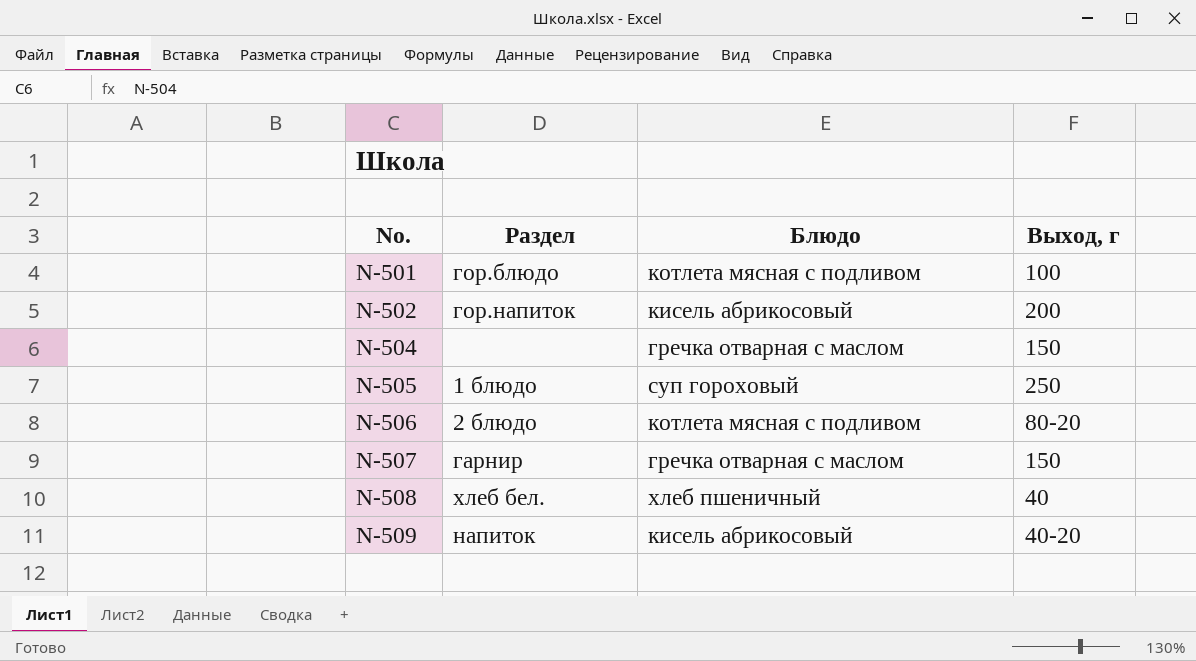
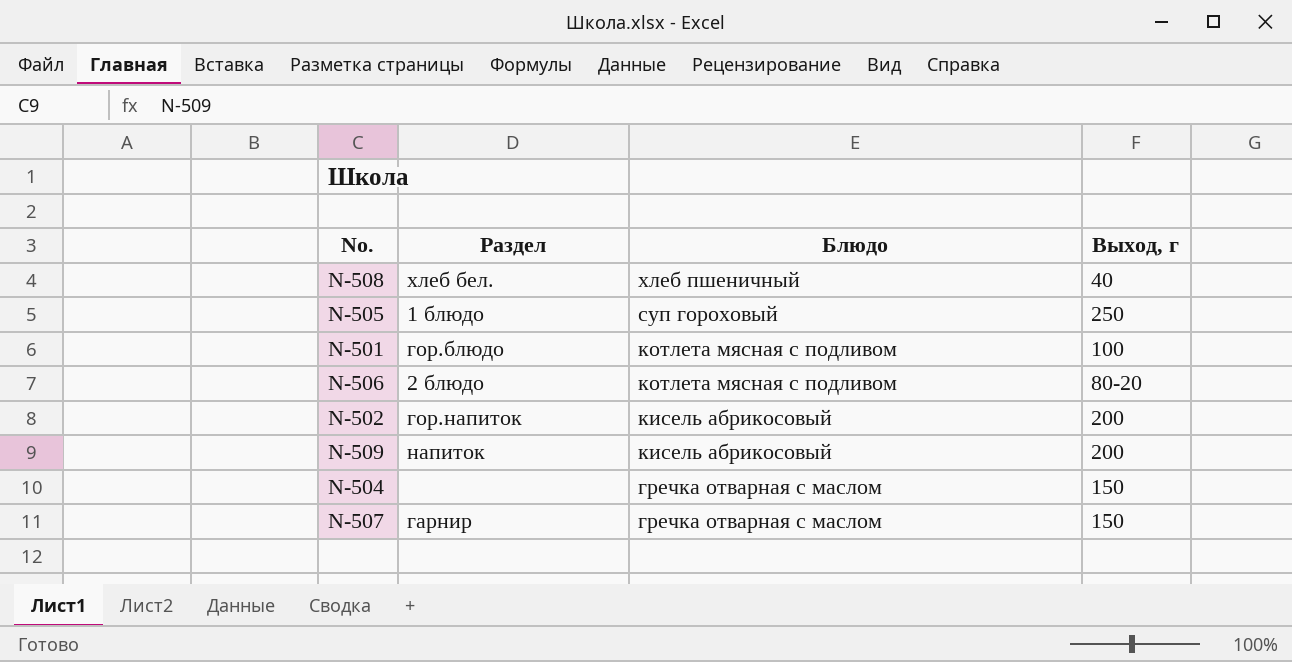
row order: No. ascending -> Блюдо descending
N-509 | Выход, г: 40-20 -> 200

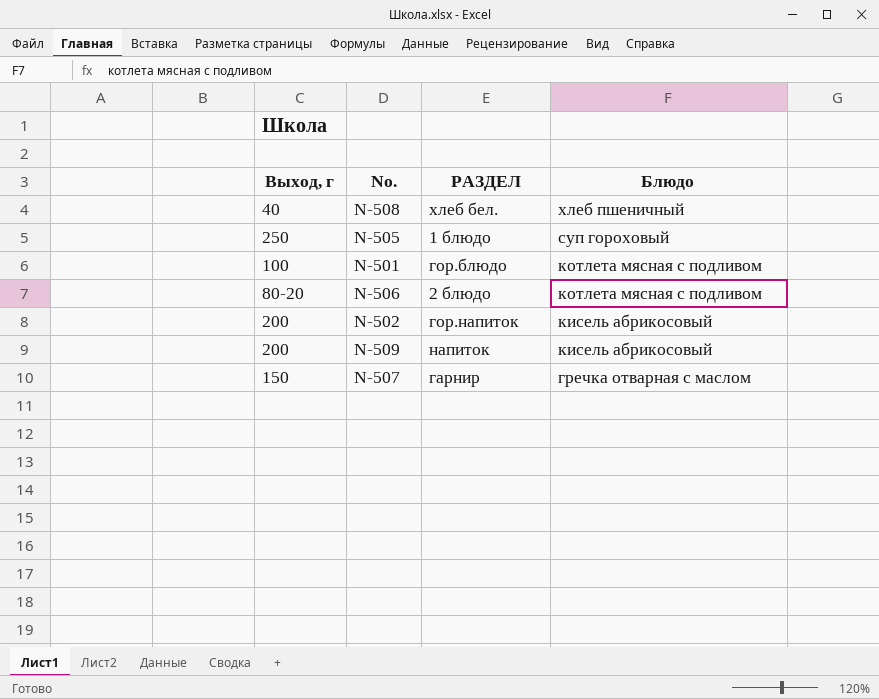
column Выход, г | position: 4 -> 1
column name: Раздел -> РАЗДЕЛ
row N-504: none | гречка отварная с маслом | 150 -> none

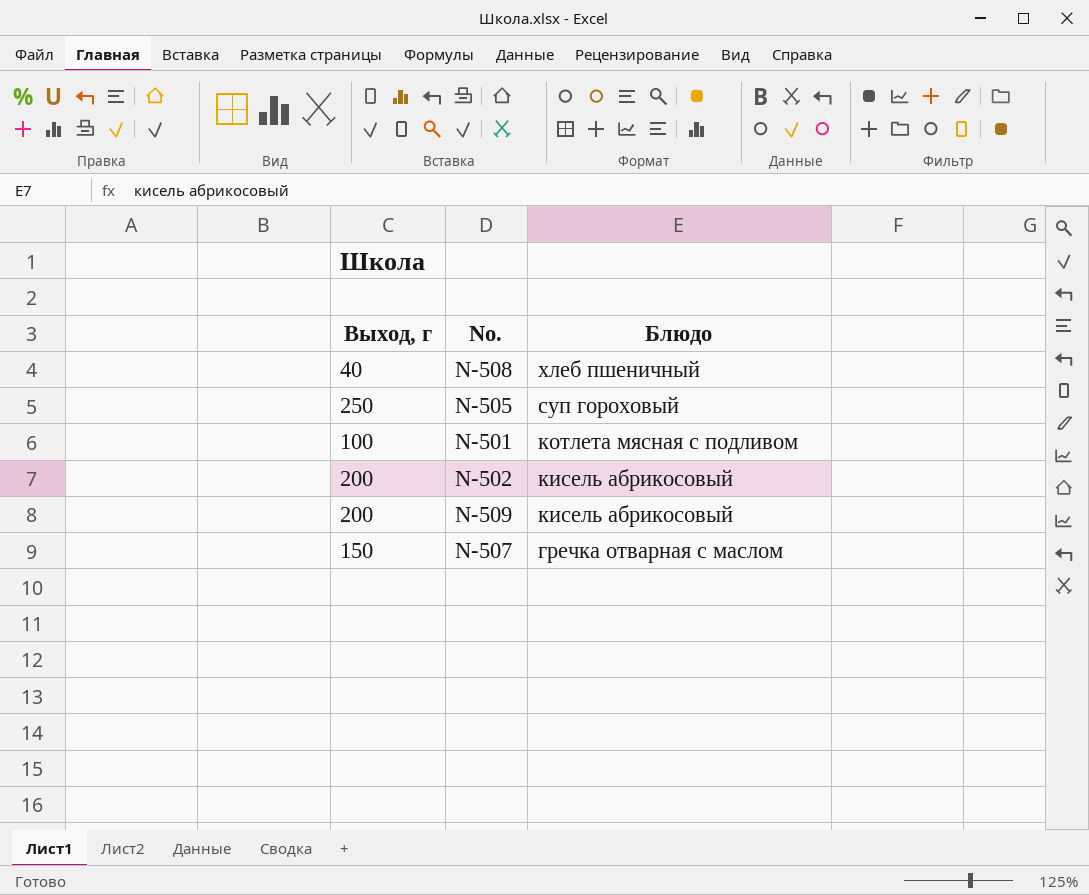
column РАЗДЕЛ | position: 3 -> none
row N-506: 80-20 | 2 блюдо | котлета мясная с подливом -> none

